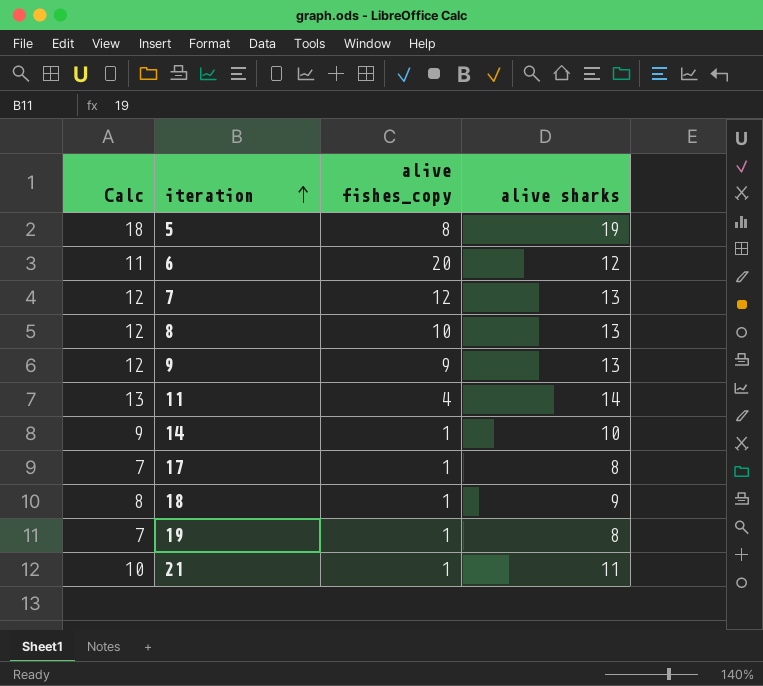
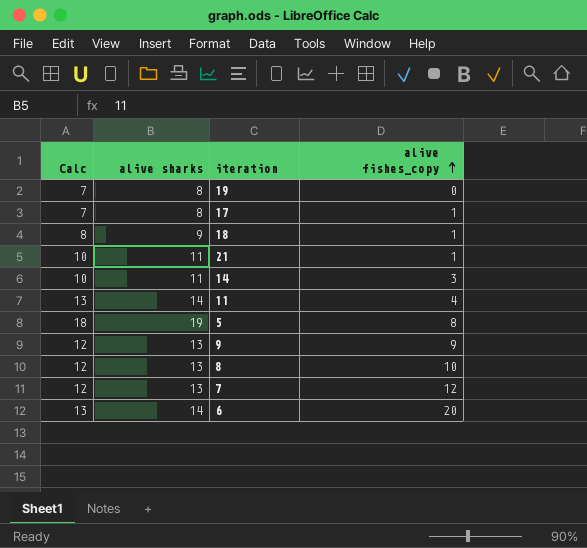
row order: iteration ascending -> alive fishes_copy ascending
column alive sharks | position: 4 -> 2
19 | alive fishes_copy: 1 -> 0
14 | Calc: 9 -> 10
14 | alive sharks: 10 -> 11
14 | alive fishes_copy: 1 -> 3
6 | Calc: 11 -> 13
6 | alive sharks: 12 -> 14

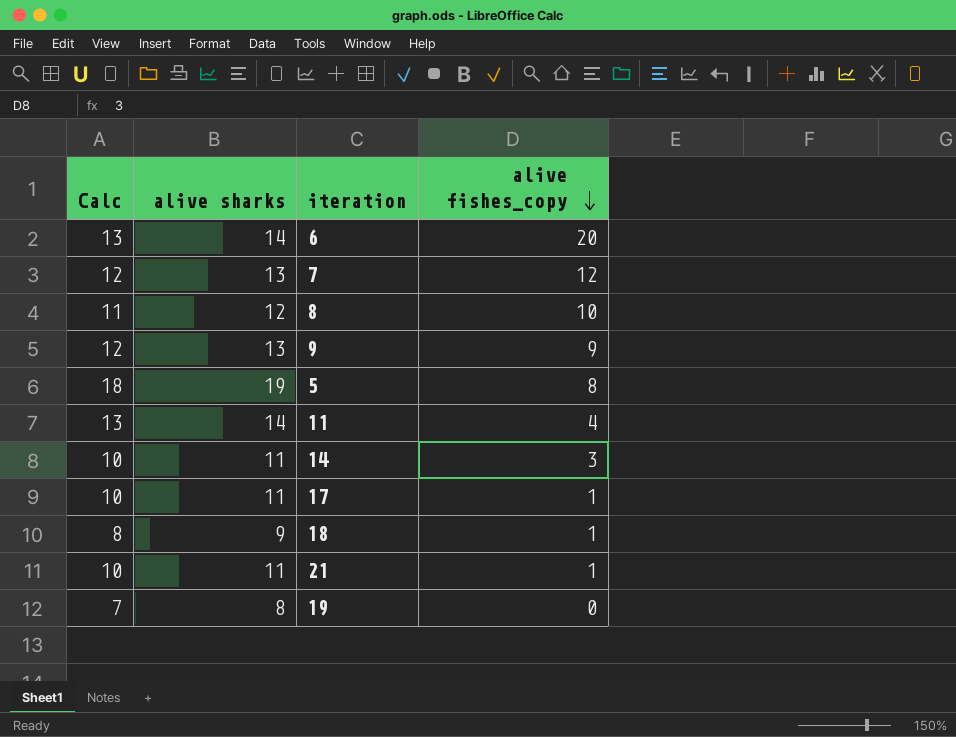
row order: alive fishes_copy ascending -> alive fishes_copy descending
8 | Calc: 12 -> 11
8 | alive sharks: 13 -> 12
17 | Calc: 7 -> 10
17 | alive sharks: 8 -> 11

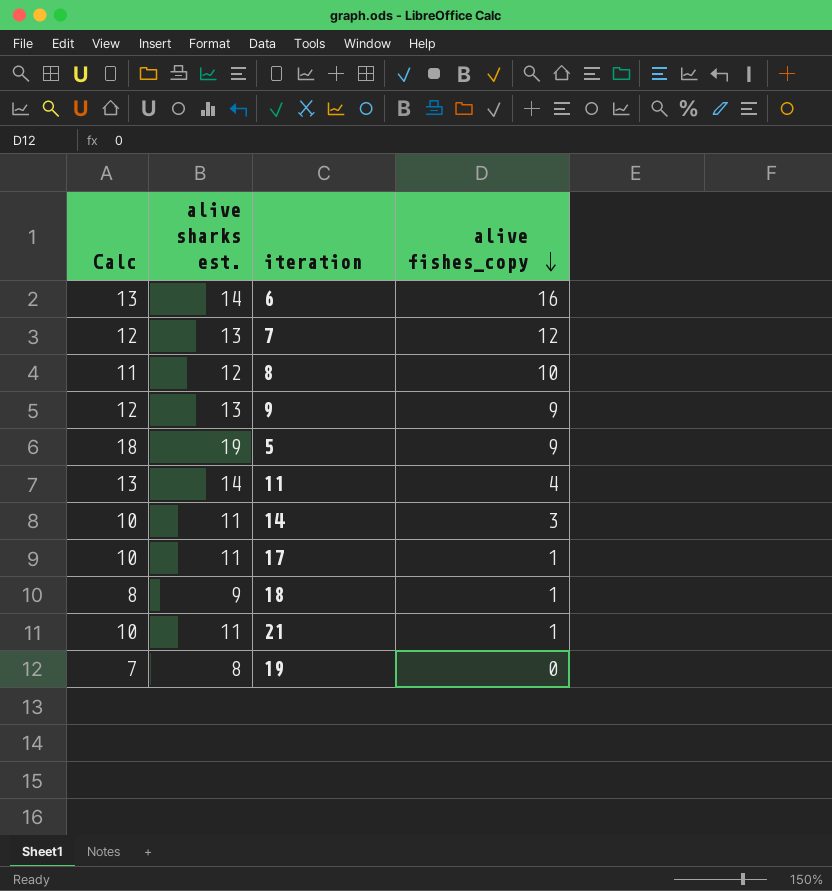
column name: alive sharks -> alive sharks est.
6 | alive fishes_copy: 20 -> 16
5 | alive fishes_copy: 8 -> 9

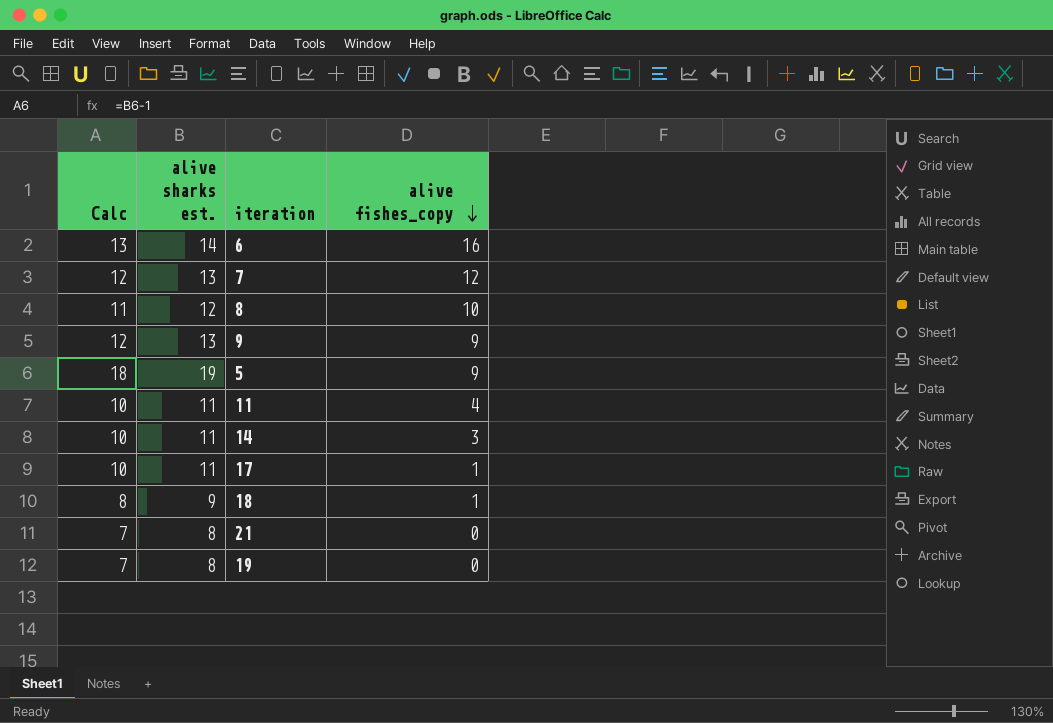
11 | Calc: 13 -> 10
11 | alive sharks est.: 14 -> 11
21 | Calc: 10 -> 7
21 | alive sharks est.: 11 -> 8
21 | alive fishes_copy: 1 -> 0

